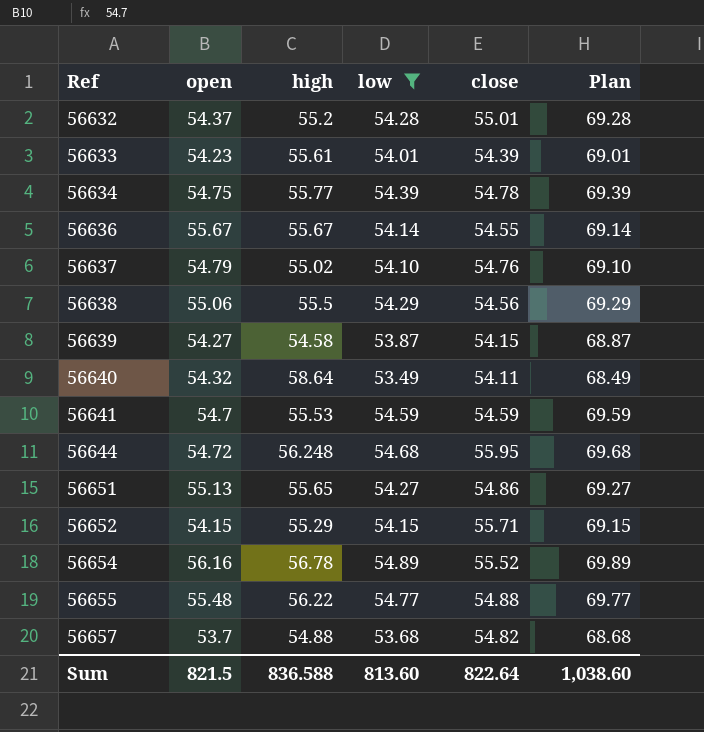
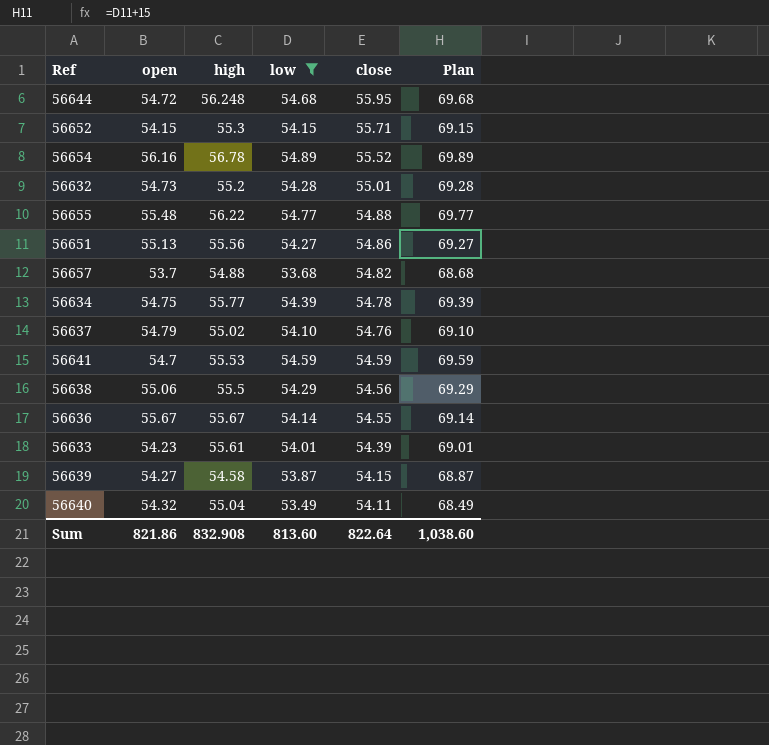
row order: Ref ascending -> close descending
56652 | high: 55.29 -> 55.3
56632 | open: 54.37 -> 54.73
56651 | high: 55.65 -> 55.56
56640 | high: 58.64 -> 55.04
Sum | open: 821.5 -> 821.86
Sum | high: 836.588 -> 832.908

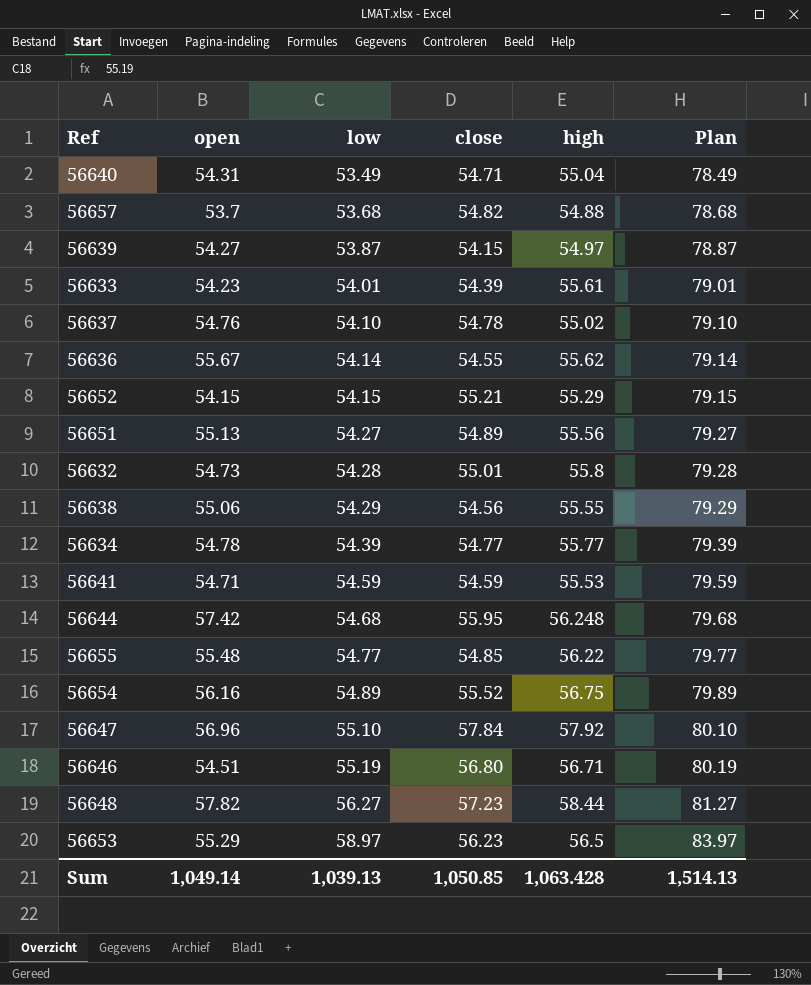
filter: low <= 54.89 -> none
row order: close descending -> low ascending
column high | position: 3 -> 5
column Plan | formula: [low] + 15 -> [low] + 25
56640 | open: 54.32 -> 54.31
56640 | close: 54.11 -> 54.71
56639 | high: 54.58 -> 54.97
56637 | open: 54.79 -> 54.76
56637 | close: 54.76 -> 54.78
56636 | high: 55.67 -> 55.62
56652 | close: 55.71 -> 55.21
56652 | high: 55.3 -> 55.29
56651 | close: 54.86 -> 54.89
56632 | high: 55.2 -> 55.8
56638 | high: 55.5 -> 55.55
56634 | open: 54.75 -> 54.78
56634 | close: 54.78 -> 54.77
56641 | open: 54.7 -> 54.71
56644 | open: 54.72 -> 57.42
56655 | close: 54.88 -> 54.85
56654 | high: 56.78 -> 56.75
Sum | open: 821.86 -> 1,049.14
Sum | low: 813.60 -> 1,039.13
Sum | close: 822.64 -> 1,050.85
Sum | high: 832.908 -> 1,063.428
Sum | Plan: 1,038.60 -> 1,514.13

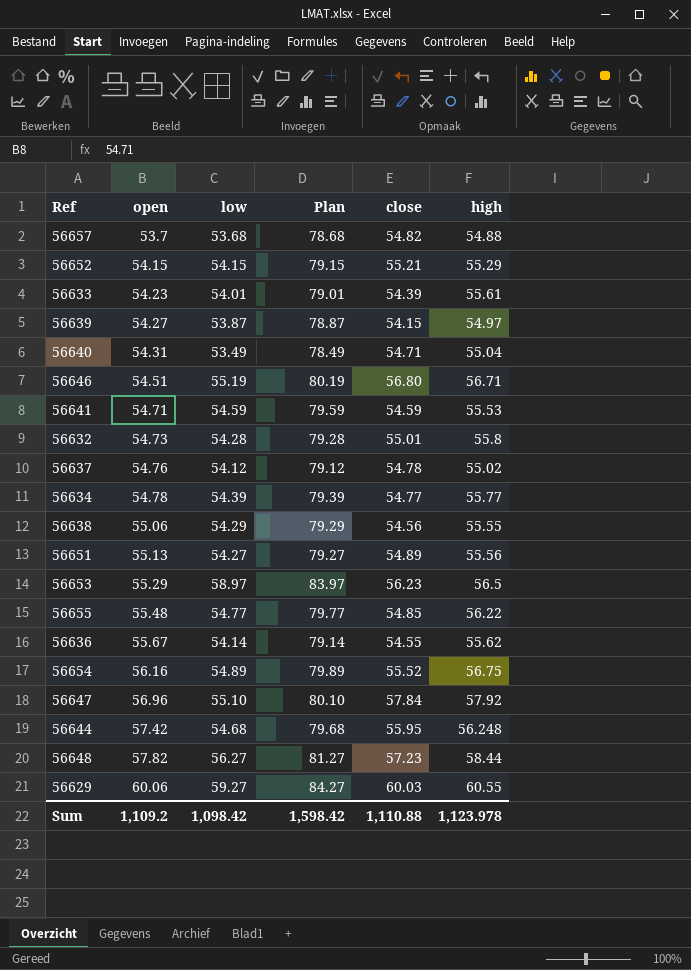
row order: low ascending -> open ascending
column Plan | position: 6 -> 4
56637 | low: 54.10 -> 54.12
56637 | Plan: 79.10 -> 79.12
row 56629: none -> 60.06 | 59.27 | 84.27 | 60.03 | 60.55
Sum | open: 1,049.14 -> 1,109.2
Sum | low: 1,039.13 -> 1,098.42
Sum | Plan: 1,514.13 -> 1,598.42
Sum | close: 1,050.85 -> 1,110.88
Sum | high: 1,063.428 -> 1,123.978

